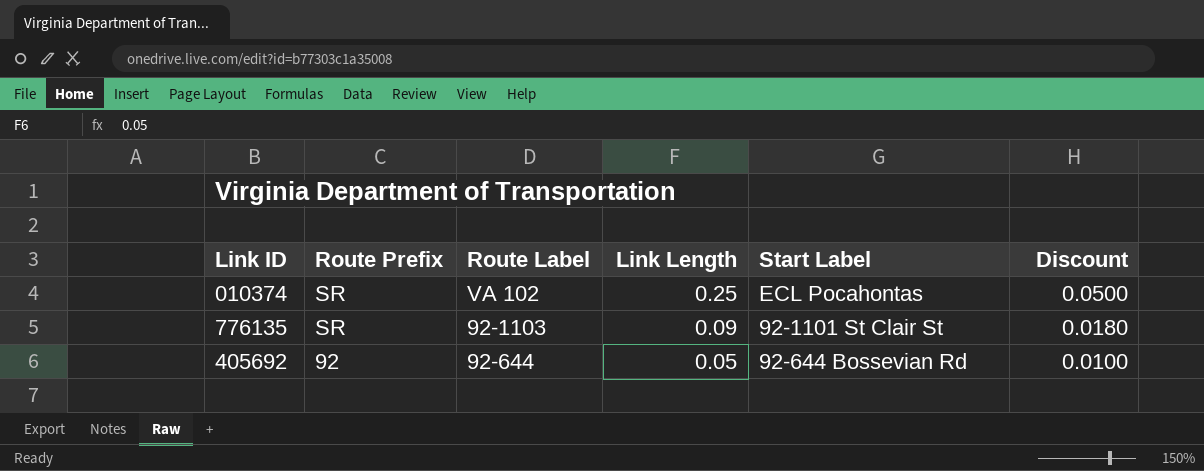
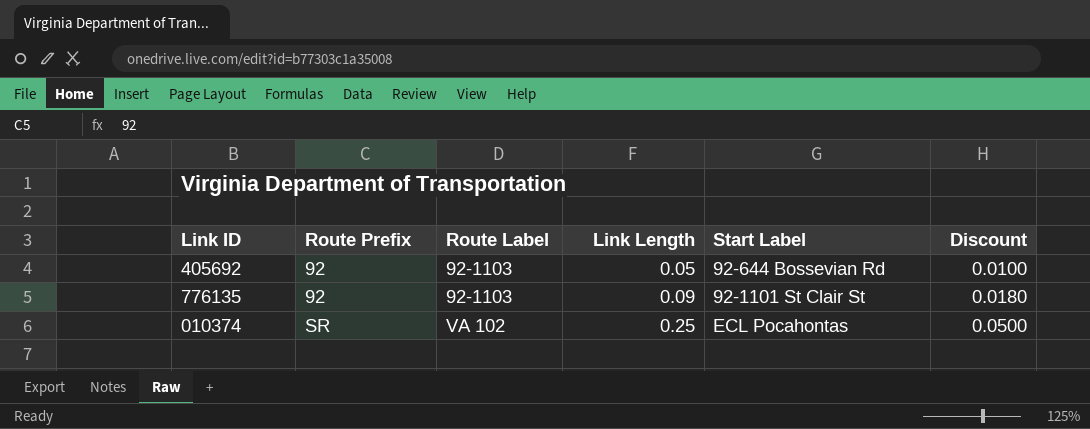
row order: Route Prefix descending -> Route Prefix ascending
405692 | Route Label: 92-644 -> 92-1103
776135 | Route Prefix: SR -> 92

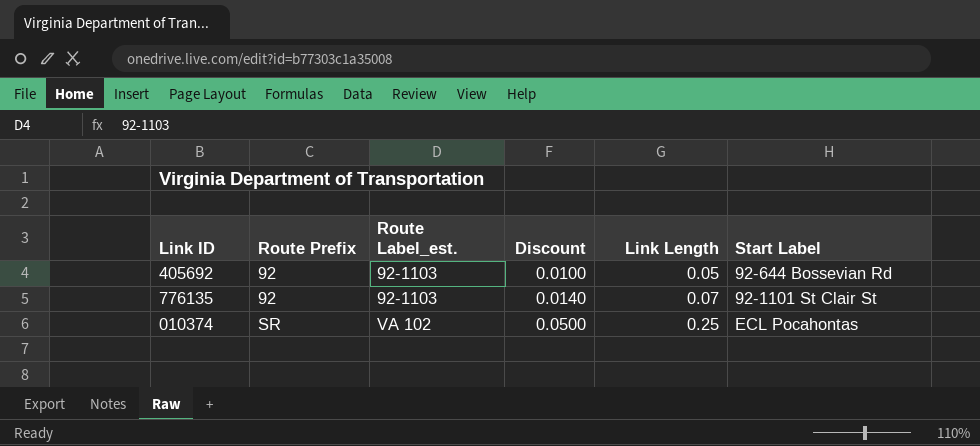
column name: Route Label -> Route Label_est.
column Discount | position: 6 -> 4
776135 | Discount: 0.0180 -> 0.0140
776135 | Link Length: 0.09 -> 0.07

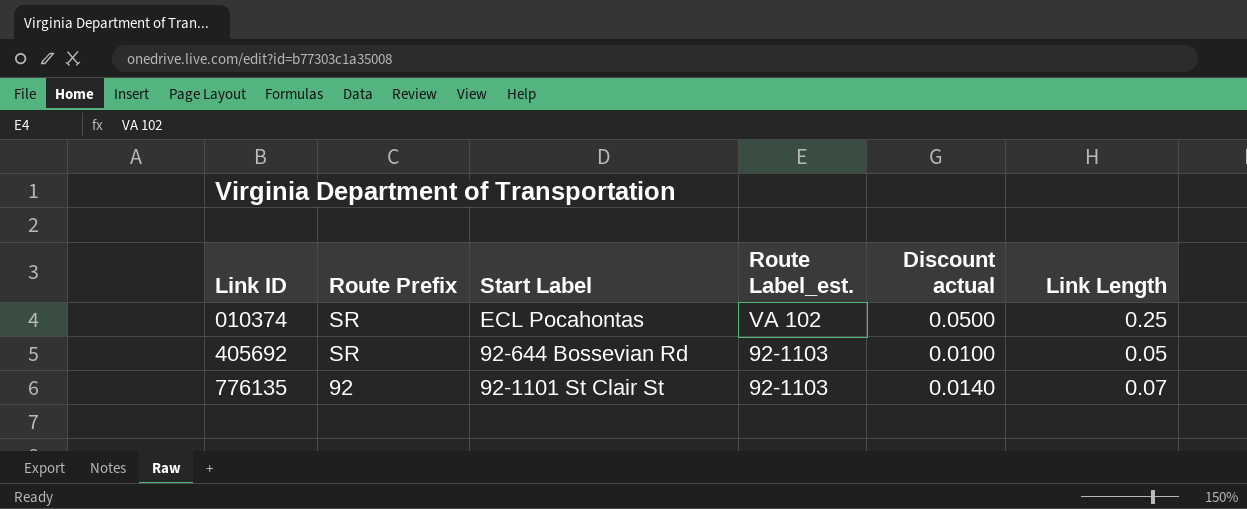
row order: Route Prefix ascending -> Link ID ascending
column Start Label | position: 6 -> 3
column name: Discount -> Discount actual
405692 | Route Prefix: 92 -> SR

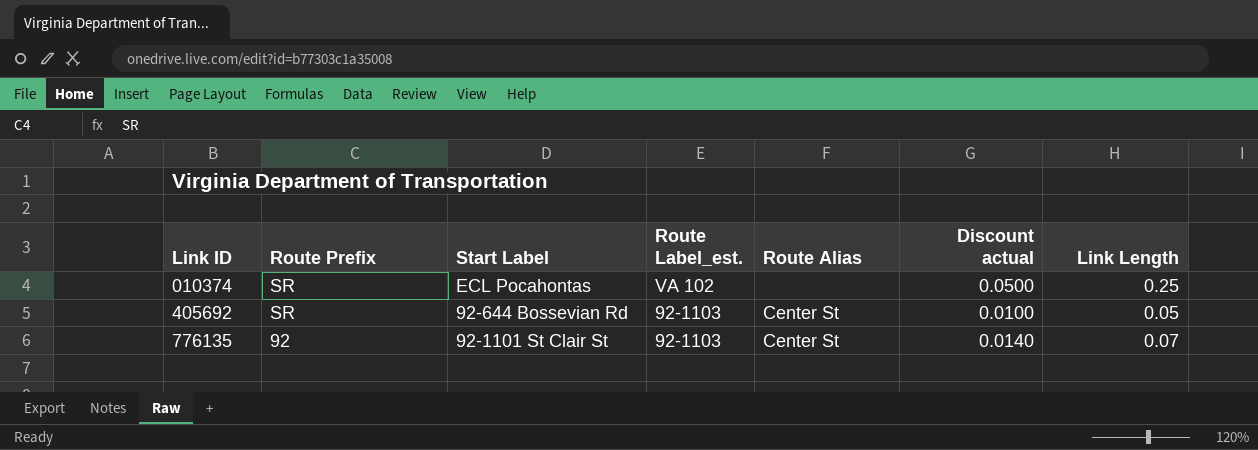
column Route Alias | position: none -> 5

